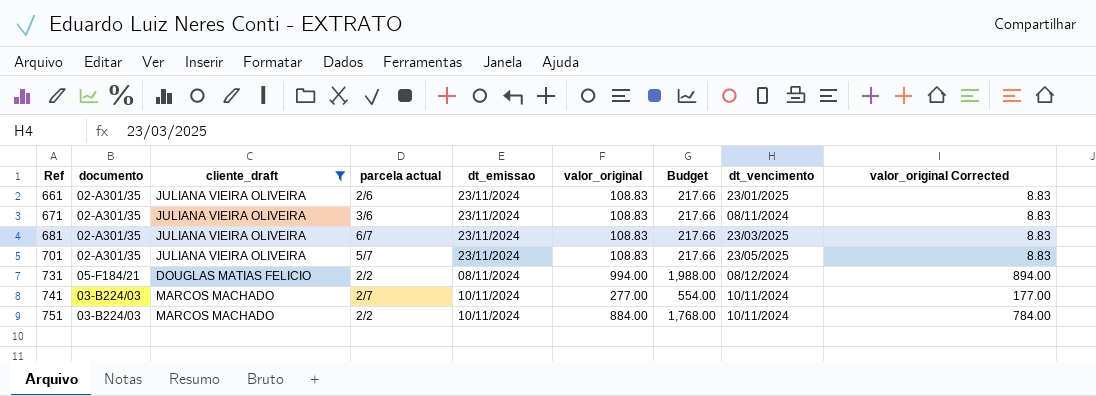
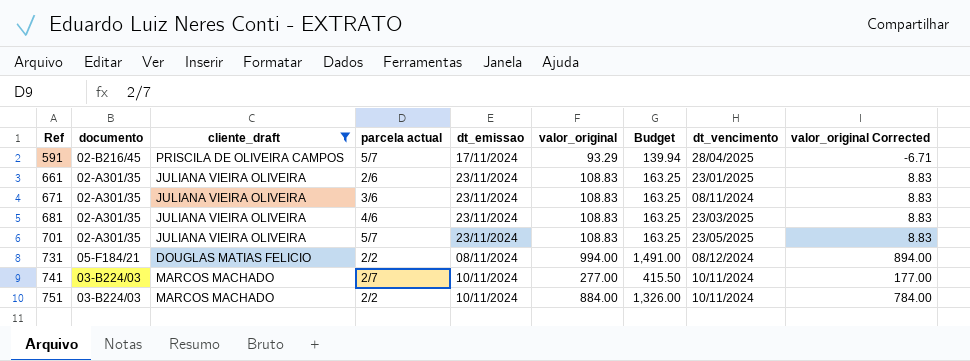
column Budget | formula: [valor_original] * 2 -> [valor_original] * 1.5
row 591: none -> 02-B216/45 | PRISCILA DE OLIVEIRA CAMPOS | 5/7 | 17/11/2024 | 93.29 | 139.94 | 28/04/2025 | -6.71
681 | parcela actual: 6/7 -> 4/6

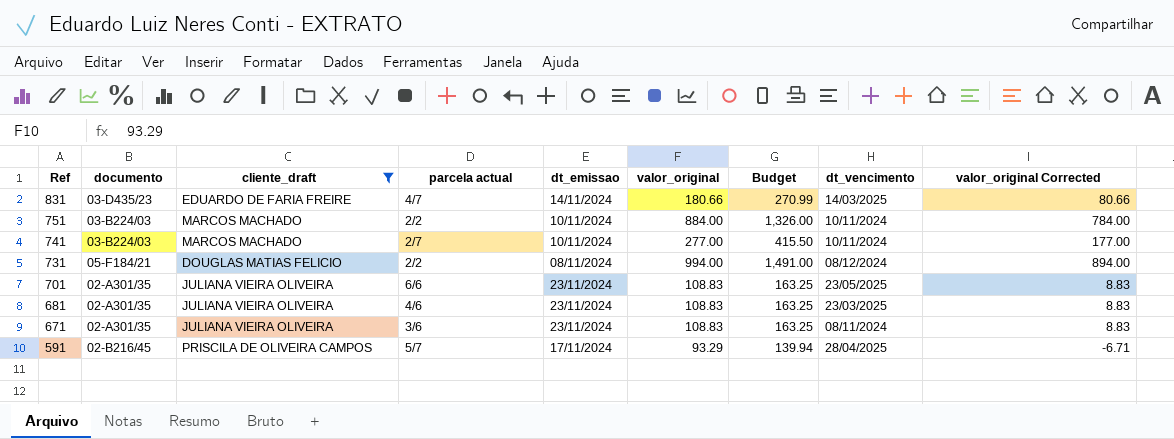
row order: Ref ascending -> Ref descending
row 661: 02-A301/35 | JULIANA VIEIRA OLIVEIRA | 2/6 | 23/11/2024 | 108.83 | 163.25 | 23/01/2025 | 8.83 -> none
row 831: none -> 03-D435/23 | EDUARDO DE FARIA FREIRE | 4/7 | 14/11/2024 | 180.66 | 270.99 | 14/03/2025 | 80.66
701 | parcela actual: 5/7 -> 6/6

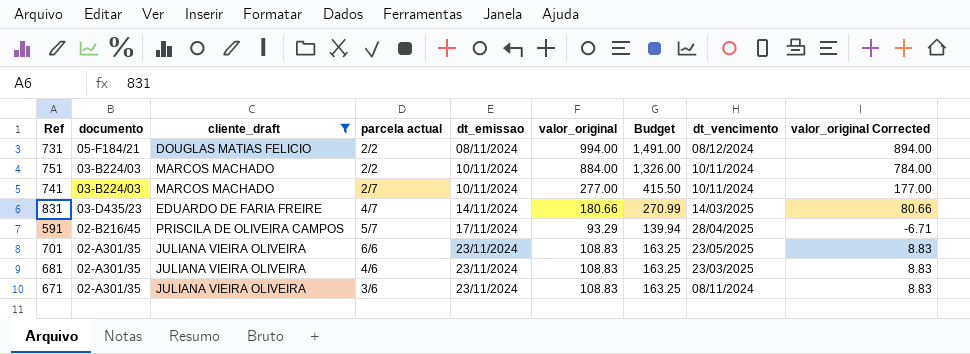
row order: Ref descending -> dt_emissao ascending

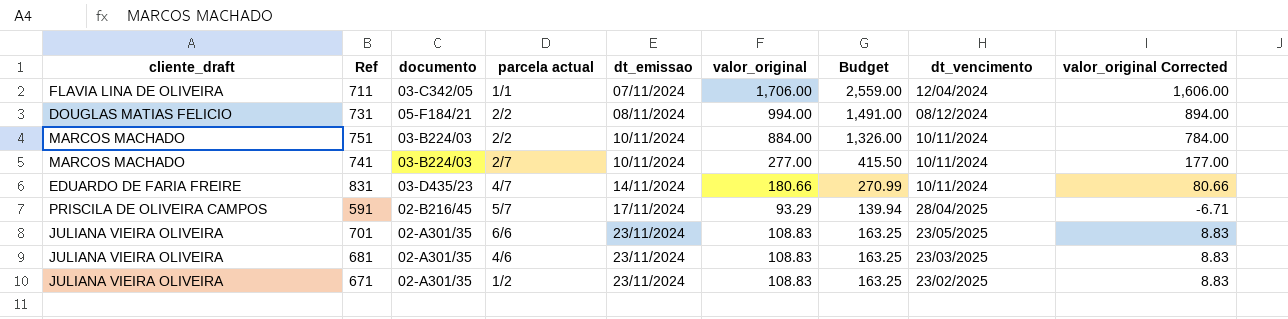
filter: cliente_draft != FLAVIA LINA DE OLIVEIRA -> none
column cliente_draft | position: 3 -> 1
831 | dt_vencimento: 14/03/2025 -> 10/11/2024
671 | parcela actual: 3/6 -> 1/2
671 | dt_vencimento: 08/11/2024 -> 23/02/2025

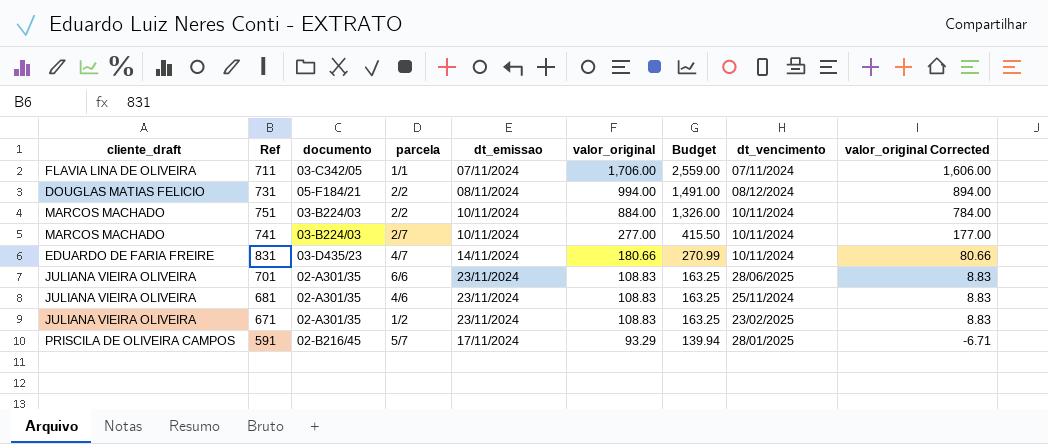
row order: dt_emissao ascending -> valor_original descending
column name: parcela actual -> parcela
711 | dt_vencimento: 12/04/2024 -> 07/11/2024
701 | dt_vencimento: 23/05/2025 -> 28/06/2025
681 | dt_vencimento: 23/03/2025 -> 25/11/2024
591 | dt_vencimento: 28/04/2025 -> 28/01/2025

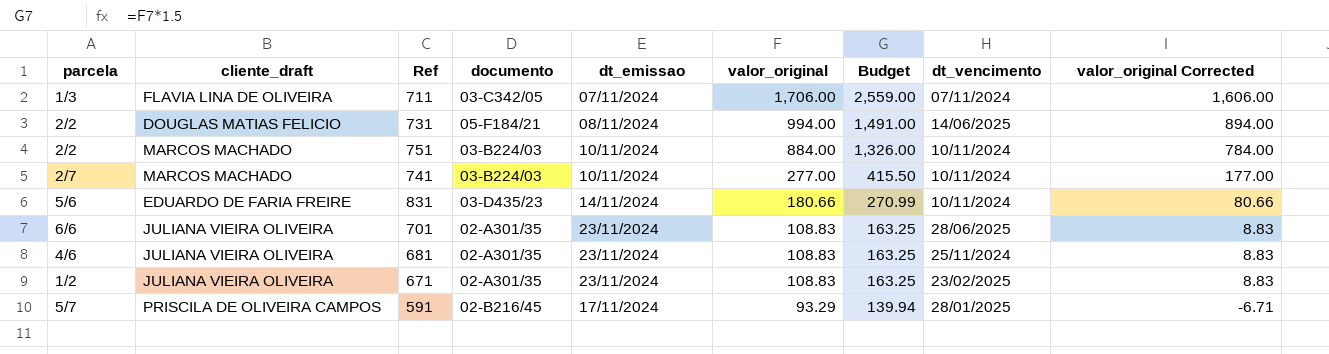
column parcela | position: 4 -> 1
711 | parcela: 1/1 -> 1/3
731 | dt_vencimento: 08/12/2024 -> 14/06/2025
831 | parcela: 4/7 -> 5/6

